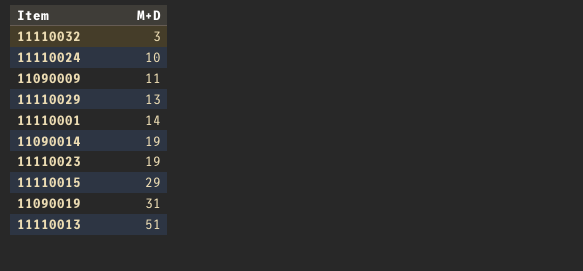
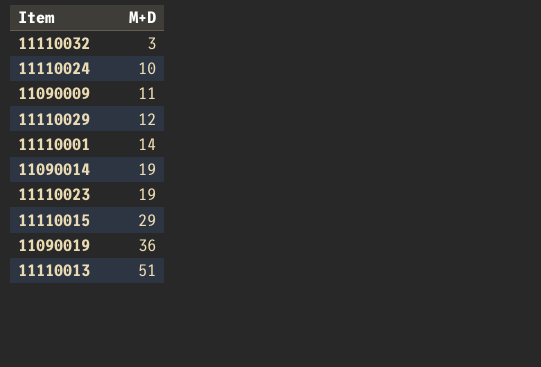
11110029 | M+D: 13 -> 12
11090019 | M+D: 31 -> 36

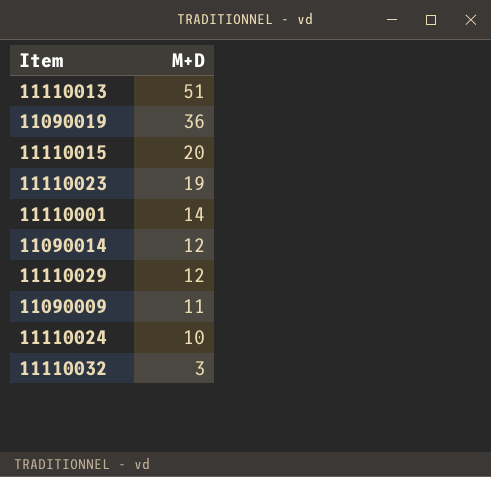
row order: M+D ascending -> M+D descending
11110015 | M+D: 29 -> 20
11090014 | M+D: 19 -> 12

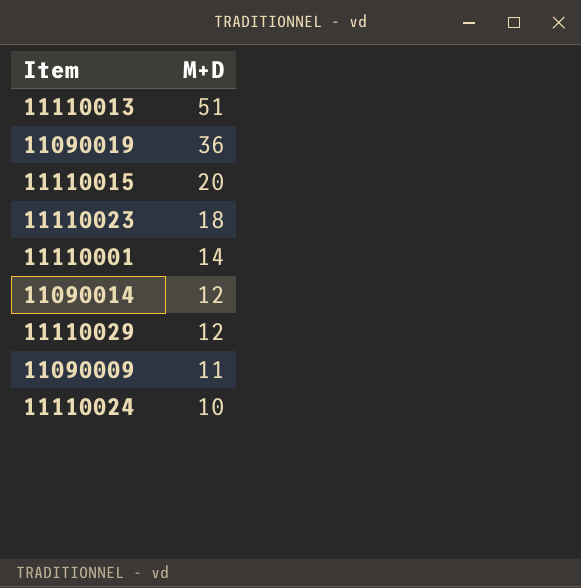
row 11110032: 3 -> none
11110023 | M+D: 19 -> 18

